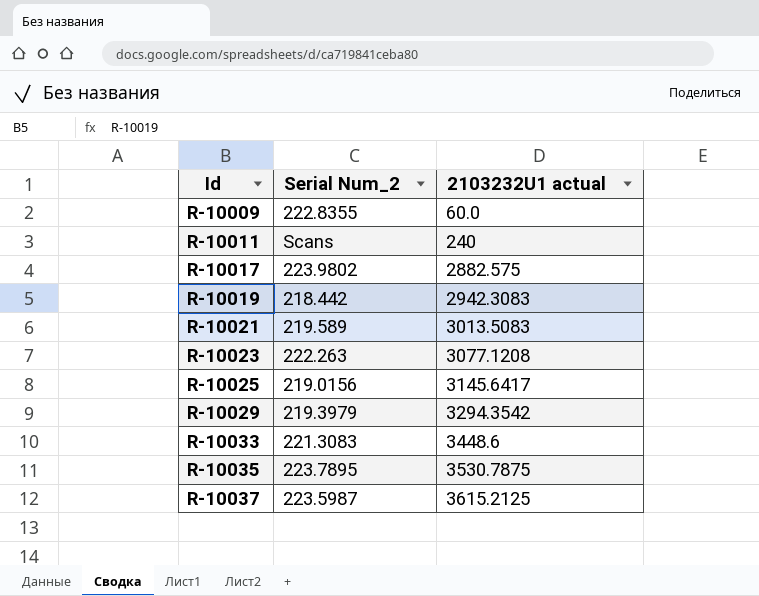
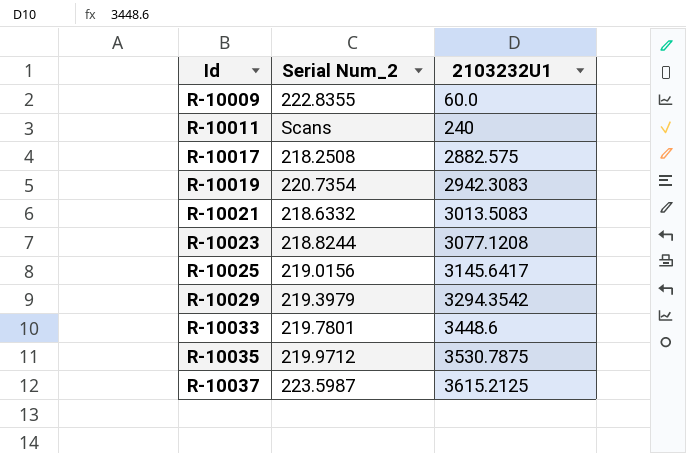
column name: 2103232U1 actual -> 2103232U1
R-10017 | Serial Num_2: 223.9802 -> 218.2508
R-10019 | Serial Num_2: 218.442 -> 220.7354
R-10021 | Serial Num_2: 219.589 -> 218.6332
R-10023 | Serial Num_2: 222.263 -> 218.8244
R-10033 | Serial Num_2: 221.3083 -> 219.7801
R-10035 | Serial Num_2: 223.7895 -> 219.9712

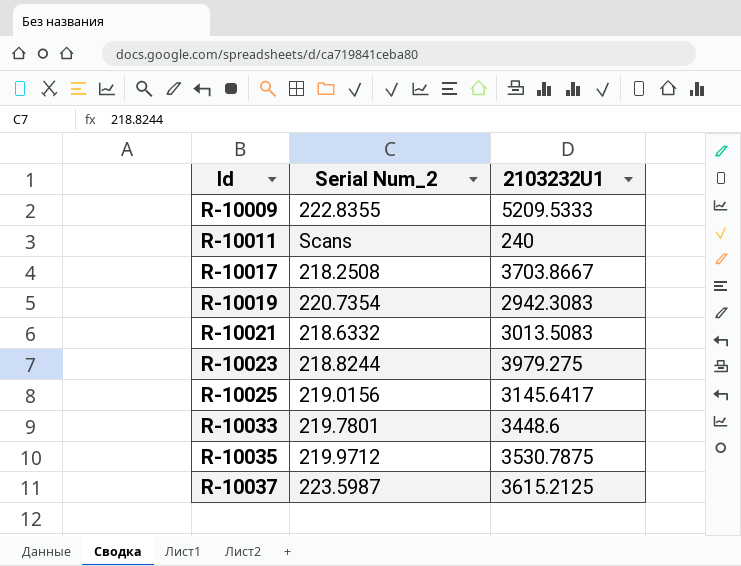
row R-10029: 219.3979 | 3294.3542 -> none
R-10009 | 2103232U1: 60.0 -> 5209.5333
R-10017 | 2103232U1: 2882.575 -> 3703.8667
R-10023 | 2103232U1: 3077.1208 -> 3979.275

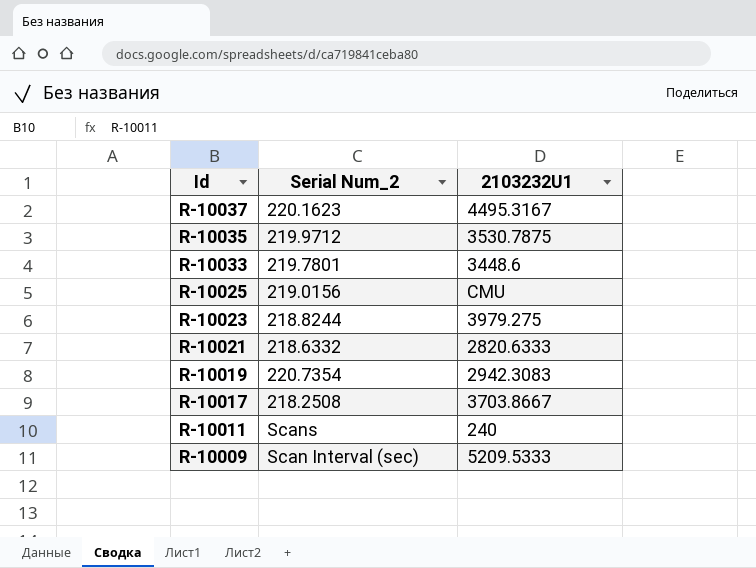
row order: Id ascending -> Id descending
R-10037 | Serial Num_2: 223.5987 -> 220.1623
R-10037 | 2103232U1: 3615.2125 -> 4495.3167
R-10025 | 2103232U1: 3145.6417 -> CMU
R-10021 | 2103232U1: 3013.5083 -> 2820.6333
R-10009 | Serial Num_2: 222.8355 -> Scan Interval (sec)

